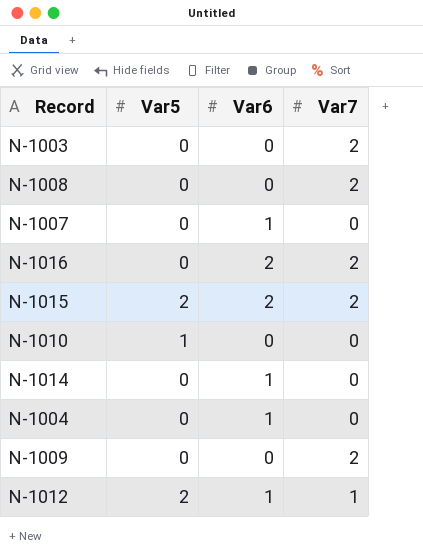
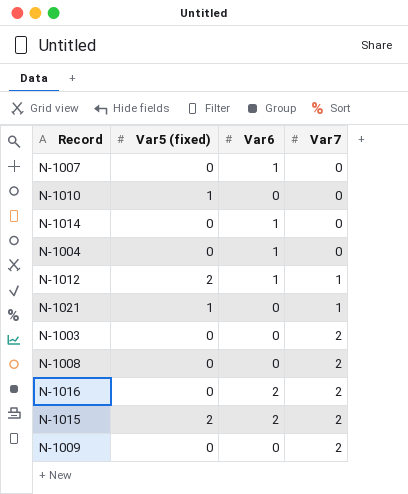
row order: none -> Var7 ascending
column name: Var5 -> Var5 (fixed)
row N-1021: none -> 1 | 0 | 1

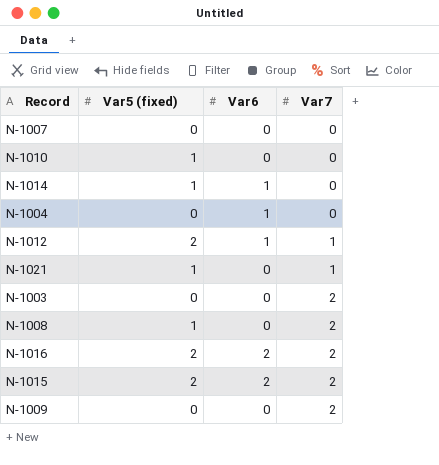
N-1007 | Var6: 1 -> 0
N-1014 | Var5 (fixed): 0 -> 1
N-1008 | Var5 (fixed): 0 -> 1
N-1016 | Var5 (fixed): 0 -> 2

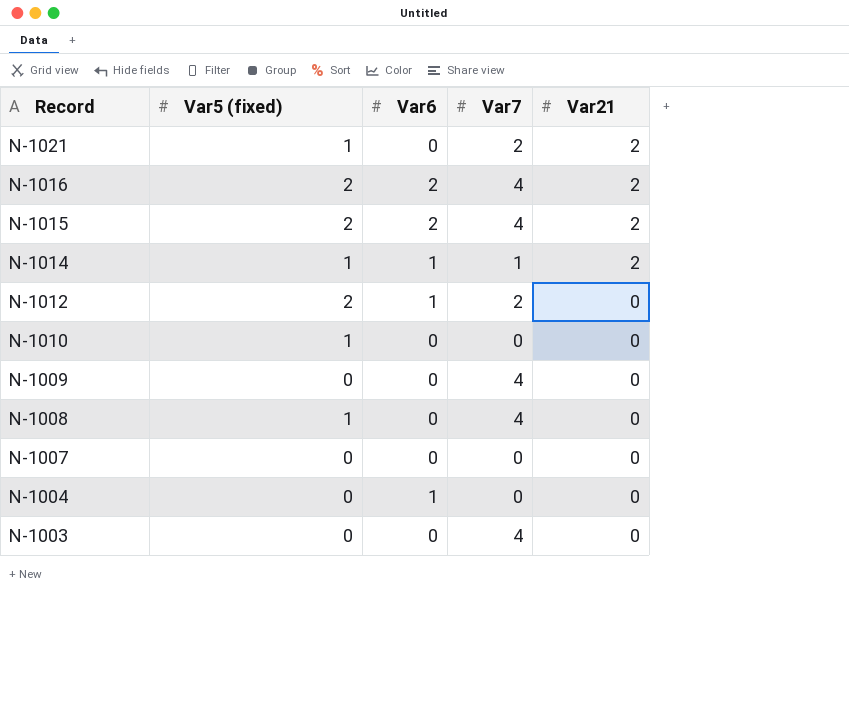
row order: Var7 ascending -> Record descending
column Var21 | position: none -> 5
N-1021 | Var7: 1 -> 2
N-1016 | Var7: 2 -> 4
N-1015 | Var7: 2 -> 4
N-1014 | Var7: 0 -> 1
N-1012 | Var7: 1 -> 2
N-1009 | Var7: 2 -> 4
N-1008 | Var7: 2 -> 4
N-1003 | Var7: 2 -> 4

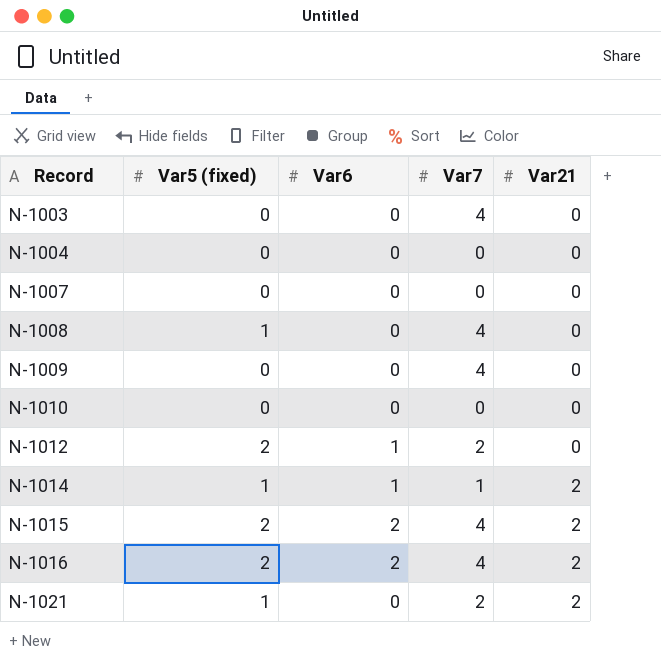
row order: Record descending -> Record ascending
N-1004 | Var6: 1 -> 0
N-1010 | Var5 (fixed): 1 -> 0

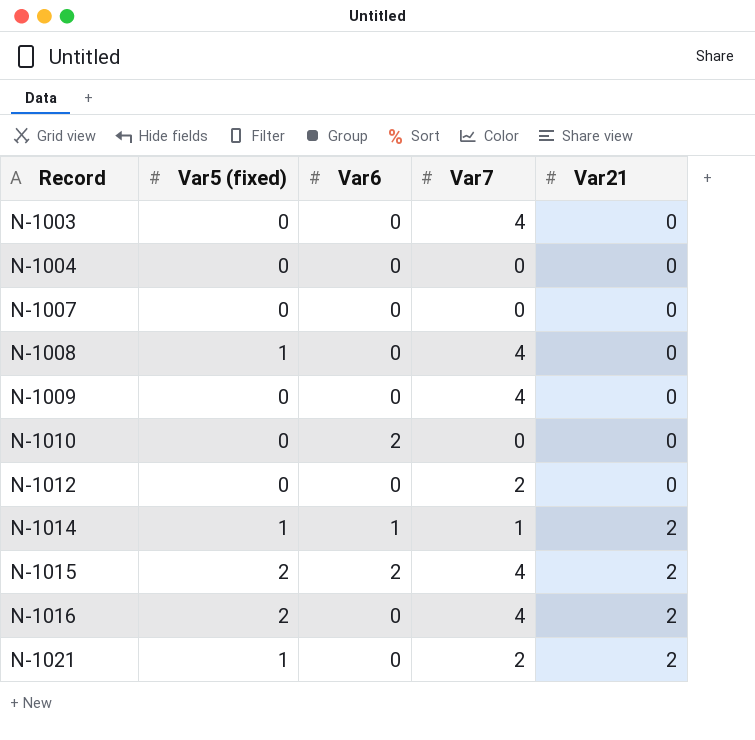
N-1010 | Var6: 0 -> 2
N-1012 | Var5 (fixed): 2 -> 0
N-1012 | Var6: 1 -> 0
N-1016 | Var6: 2 -> 0

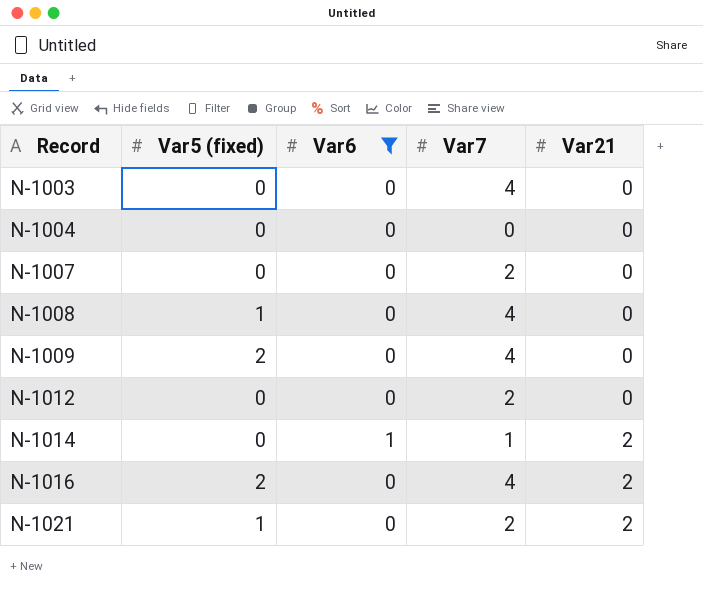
filter: none -> Var6 != 2
N-1007 | Var7: 0 -> 2
N-1009 | Var5 (fixed): 0 -> 2
N-1014 | Var5 (fixed): 1 -> 0

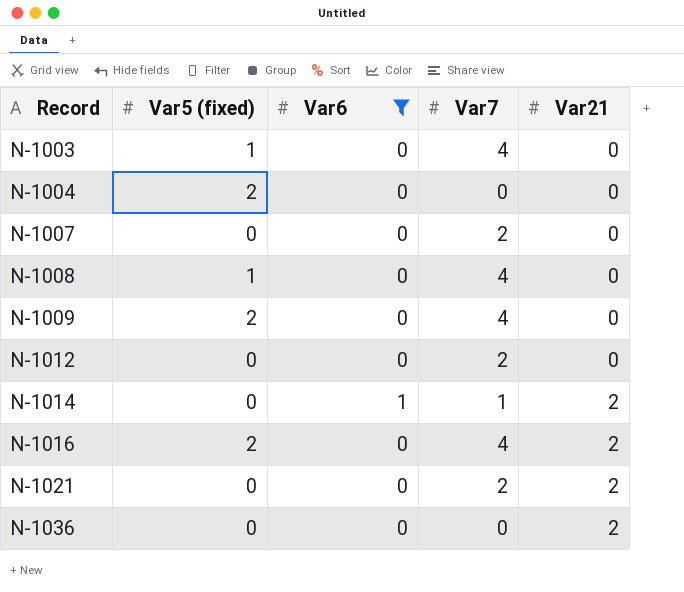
N-1003 | Var5 (fixed): 0 -> 1
N-1004 | Var5 (fixed): 0 -> 2
N-1021 | Var5 (fixed): 1 -> 0
row N-1036: none -> 0 | 0 | 0 | 2

